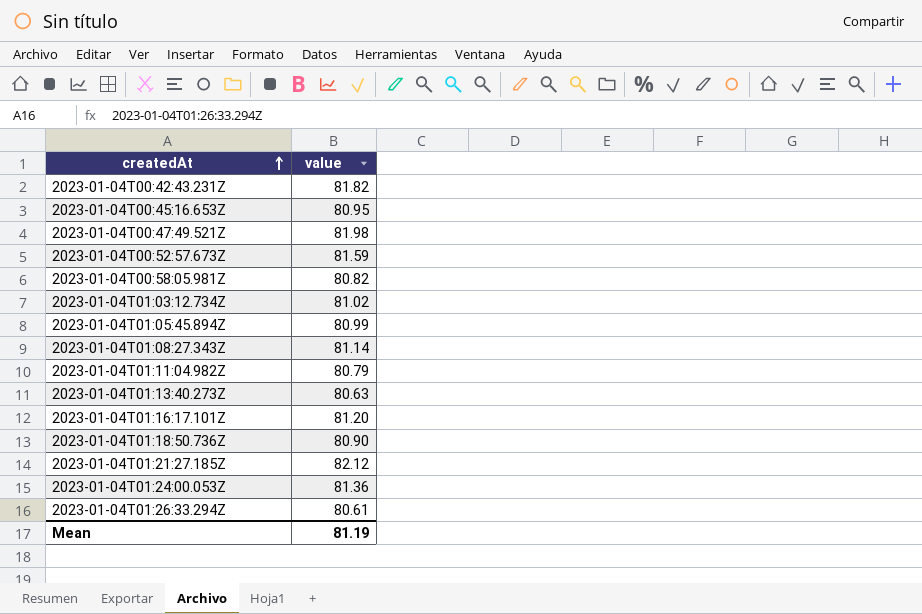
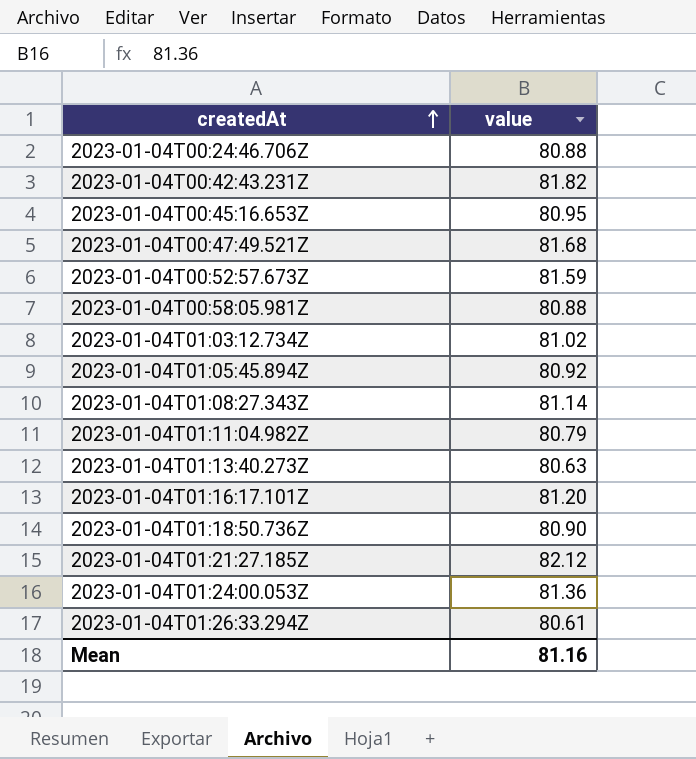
row 2023-01-04T00:24:46.706Z: none -> 80.88
2023-01-04T00:47:49.521Z | value: 81.98 -> 81.68
2023-01-04T00:58:05.981Z | value: 80.82 -> 80.88
2023-01-04T01:05:45.894Z | value: 80.99 -> 80.92
Mean | value: 81.19 -> 81.16

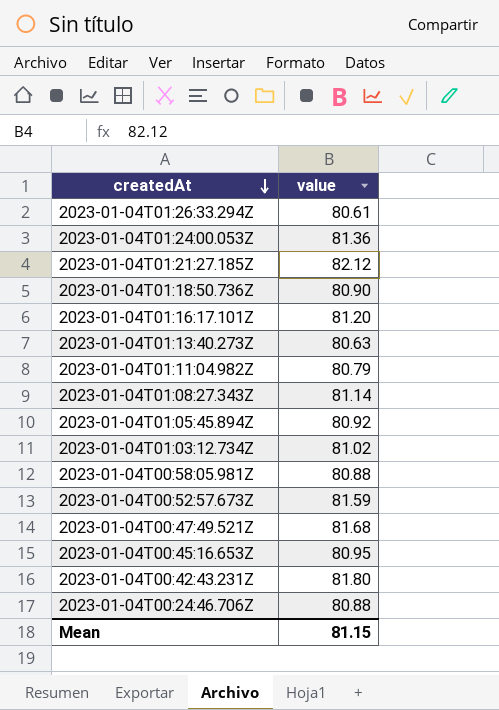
row order: createdAt ascending -> createdAt descending
2023-01-04T00:42:43.231Z | value: 81.82 -> 81.80
Mean | value: 81.16 -> 81.15

